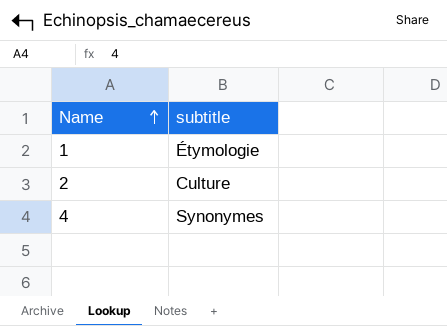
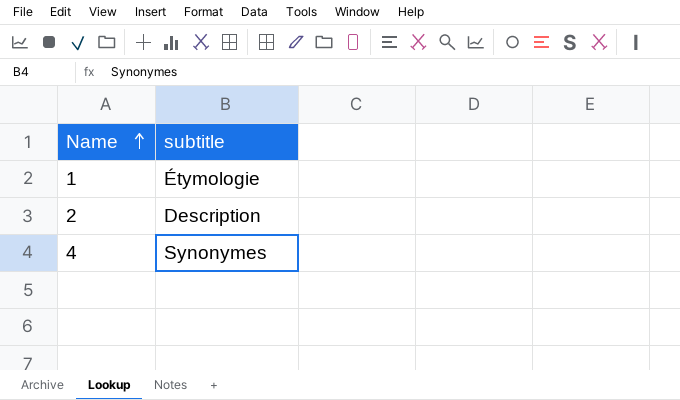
2 | subtitle: Culture -> Description

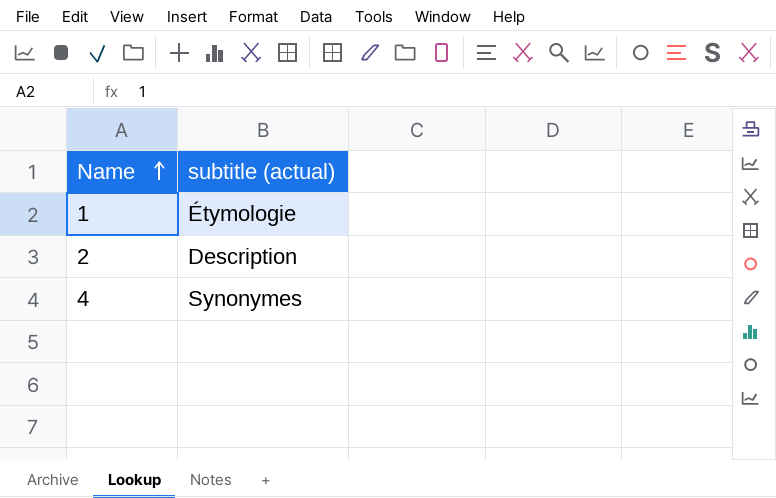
column name: subtitle -> subtitle (actual)

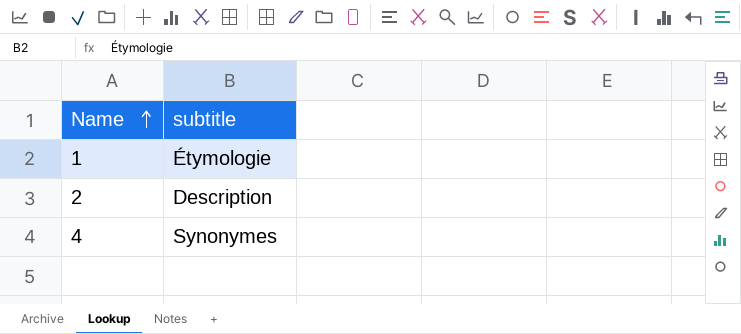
column name: subtitle (actual) -> subtitle

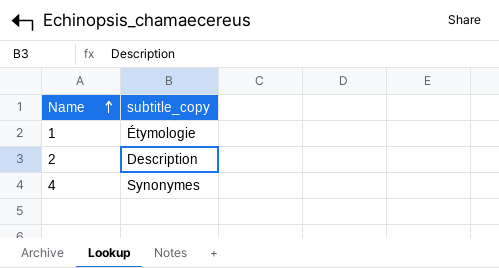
column name: subtitle -> subtitle_copy

